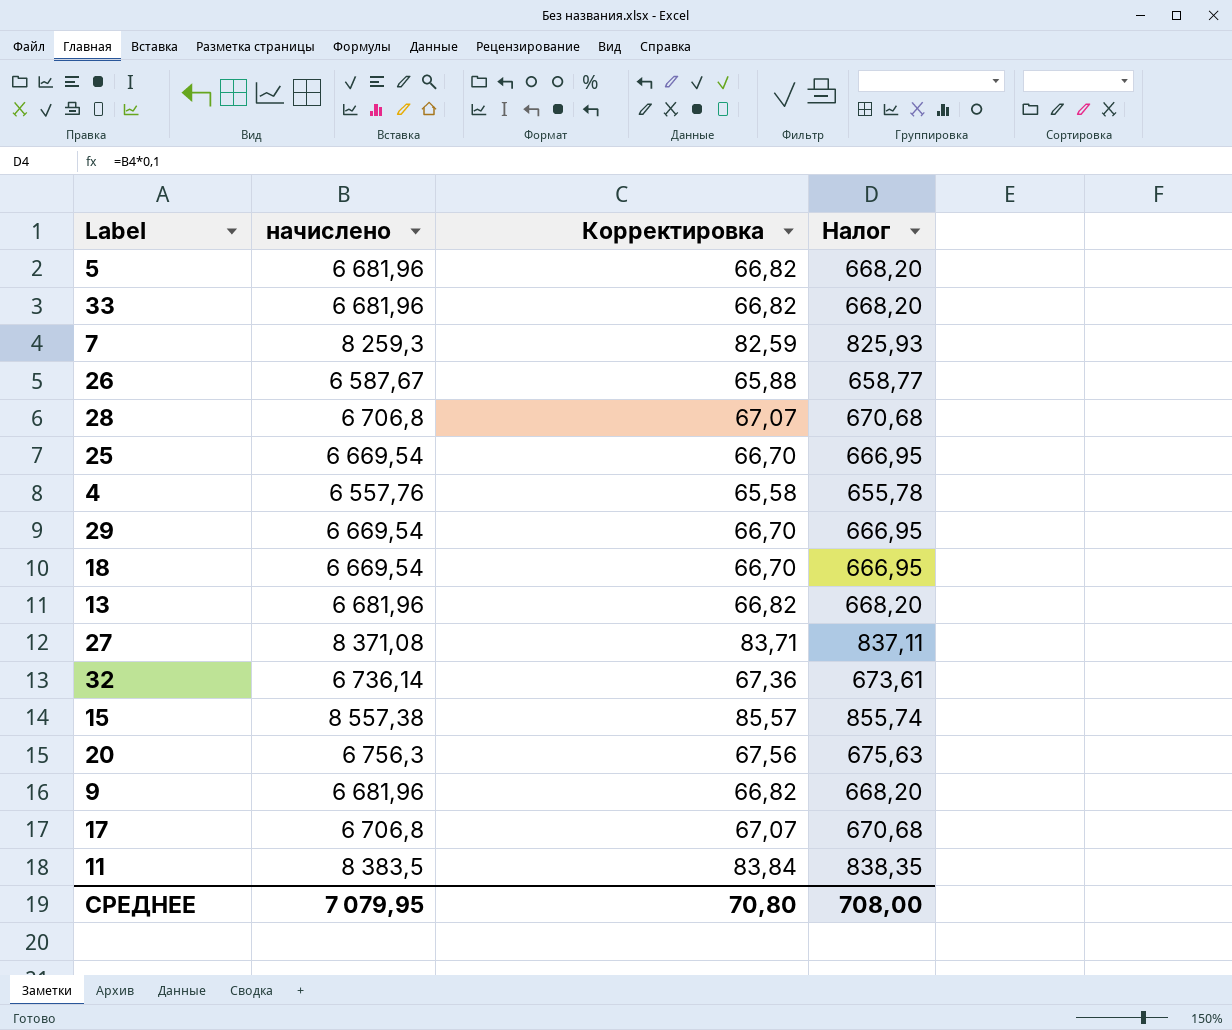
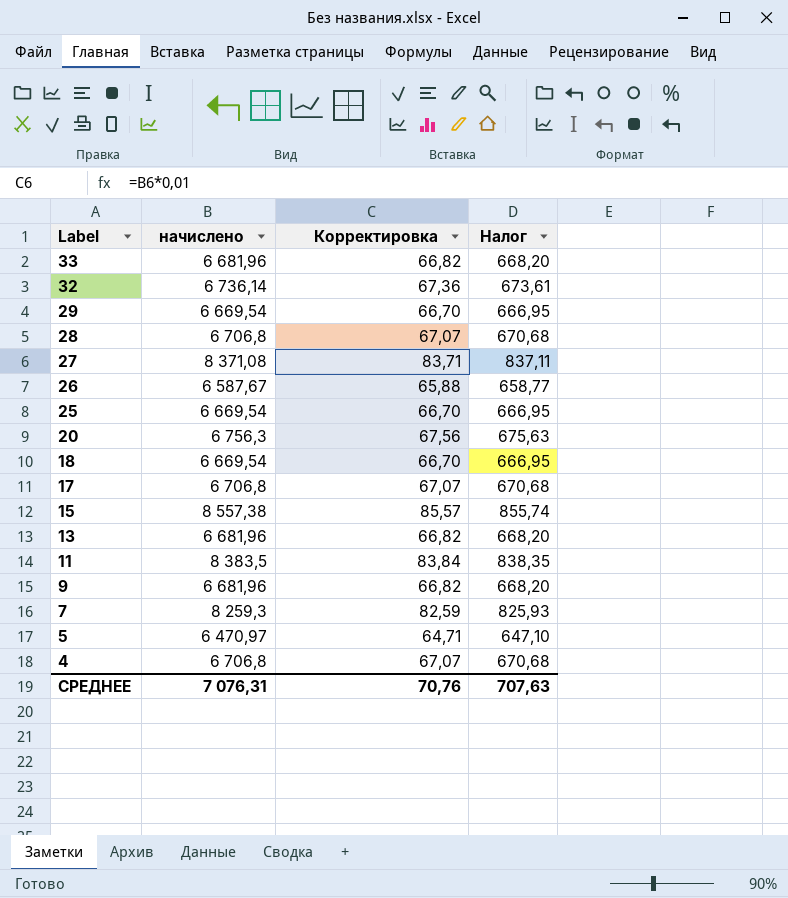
row order: none -> Label descending
5 | начислено: 6 681,96 -> 6 470,97
5 | Корректировка: 66,82 -> 64,71
5 | Налог: 668,20 -> 647,10
4 | начислено: 6 557,76 -> 6 706,8
4 | Корректировка: 65,58 -> 67,07
4 | Налог: 655,78 -> 670,68
СРЕДНЕЕ | начислено: 7 079,95 -> 7 076,31
СРЕДНЕЕ | Корректировка: 70,80 -> 70,76
СРЕДНЕЕ | Налог: 708,00 -> 707,63

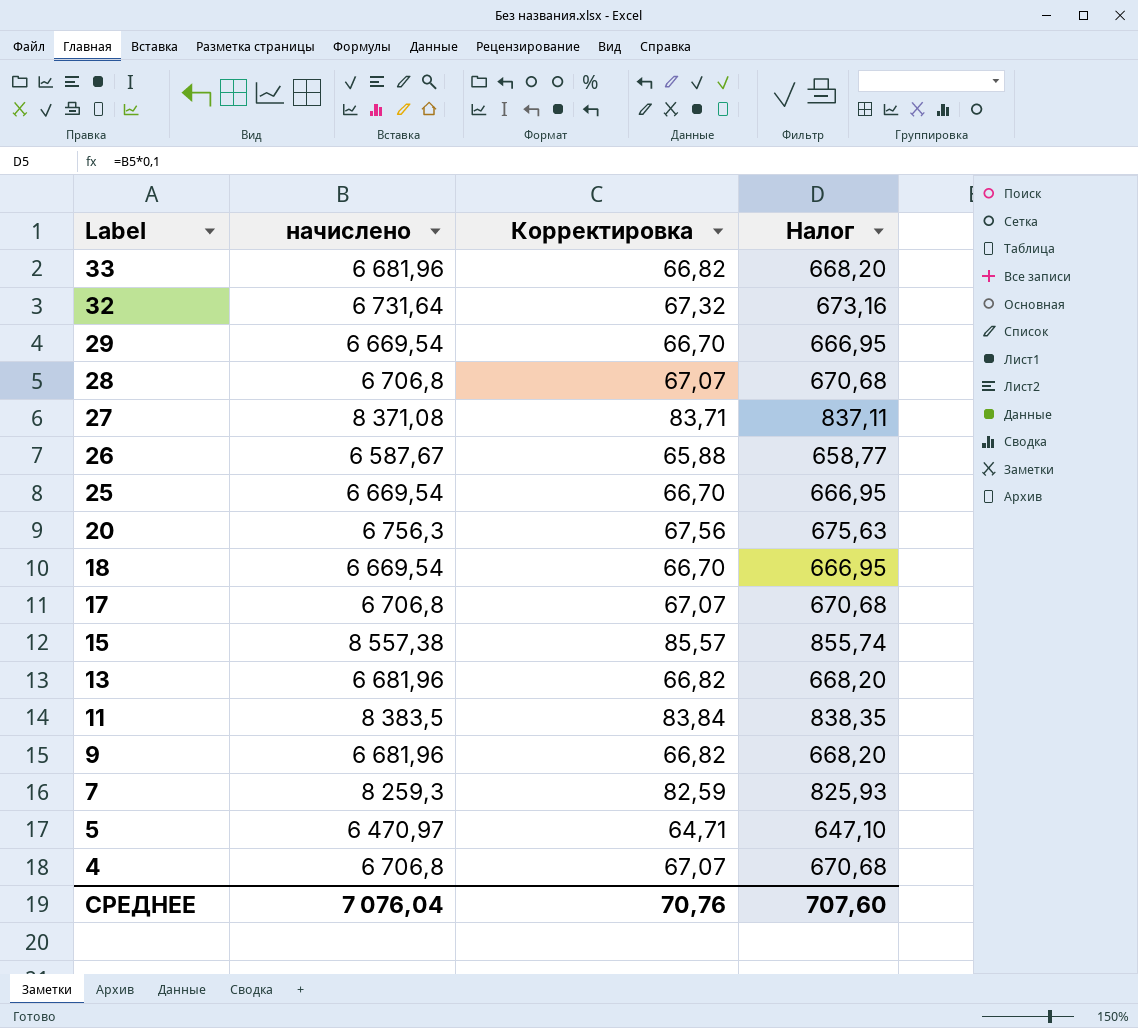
32 | начислено: 6 736,14 -> 6 731,64
32 | Корректировка: 67,36 -> 67,32
32 | Налог: 673,61 -> 673,16
СРЕДНЕЕ | начислено: 7 076,31 -> 7 076,04
СРЕДНЕЕ | Налог: 707,63 -> 707,60

